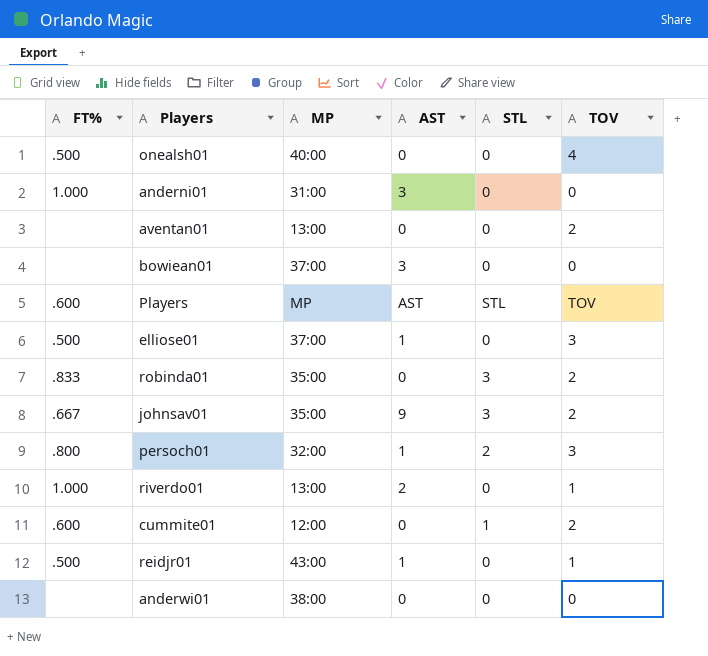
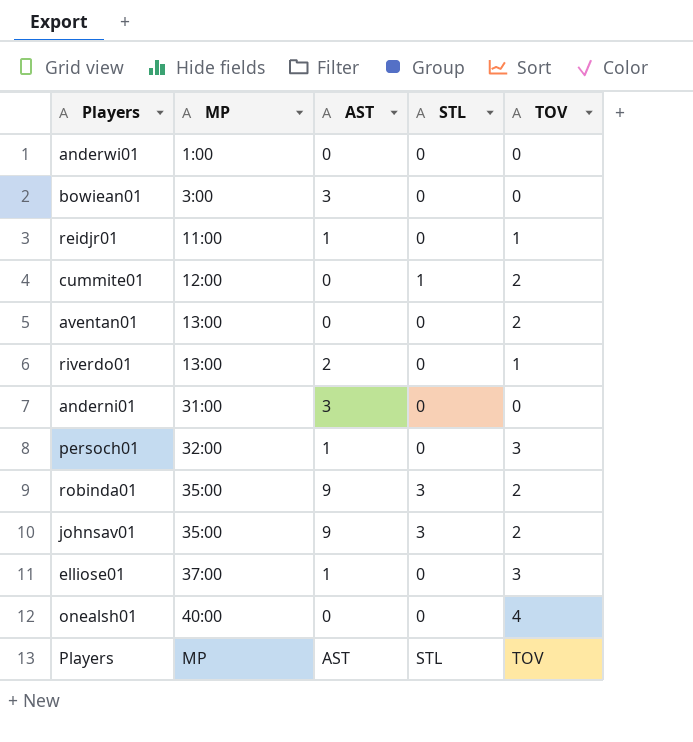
row order: none -> MP ascending
column FT% | position: 1 -> none
anderwi01 | MP: 38:00 -> 1:00
bowiean01 | MP: 37:00 -> 3:00
reidjr01 | MP: 43:00 -> 11:00
persoch01 | STL: 2 -> 0
robinda01 | AST: 0 -> 9

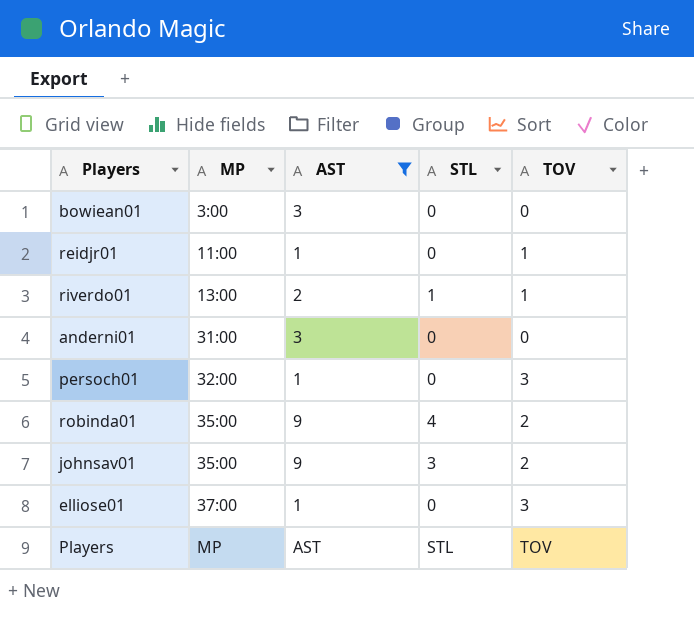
filter: none -> AST != 0
riverdo01 | STL: 0 -> 1
robinda01 | STL: 3 -> 4

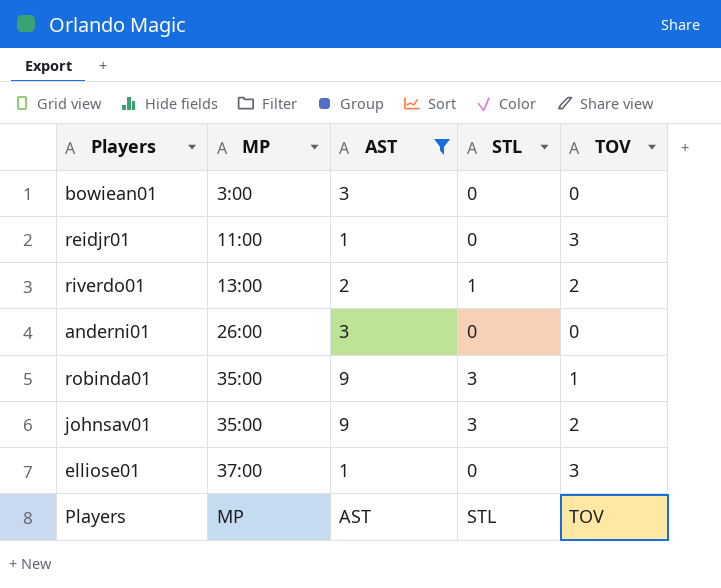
row persoch01: 32:00 | 1 | 0 | 3 -> none
reidjr01 | TOV: 1 -> 3
riverdo01 | TOV: 1 -> 2
anderni01 | MP: 31:00 -> 26:00
robinda01 | STL: 4 -> 3
robinda01 | TOV: 2 -> 1

